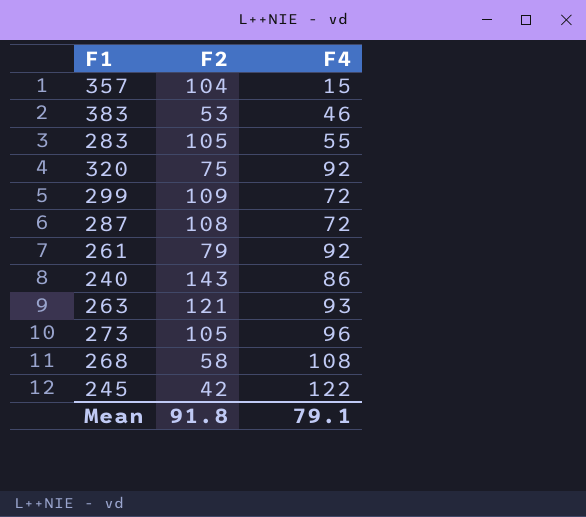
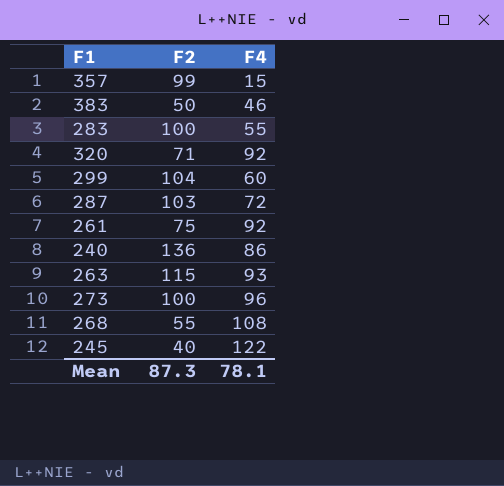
357 | F2: 104 -> 99
383 | F2: 53 -> 50
283 | F2: 105 -> 100
320 | F2: 75 -> 71
299 | F2: 109 -> 104
299 | F4: 72 -> 60
287 | F2: 108 -> 103
261 | F2: 79 -> 75
240 | F2: 143 -> 136
263 | F2: 121 -> 115
273 | F2: 105 -> 100
268 | F2: 58 -> 55
245 | F2: 42 -> 40
Mean | F2: 91.8 -> 87.3
Mean | F4: 79.1 -> 78.1

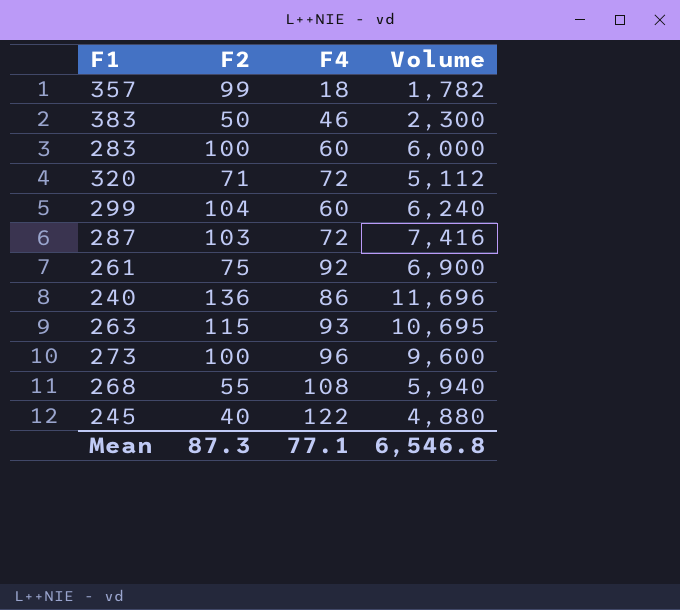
column Volume | formula: none -> [F2] * [F4]
357 | F4: 15 -> 18
283 | F4: 55 -> 60
320 | F4: 92 -> 72
Mean | F4: 78.1 -> 77.1

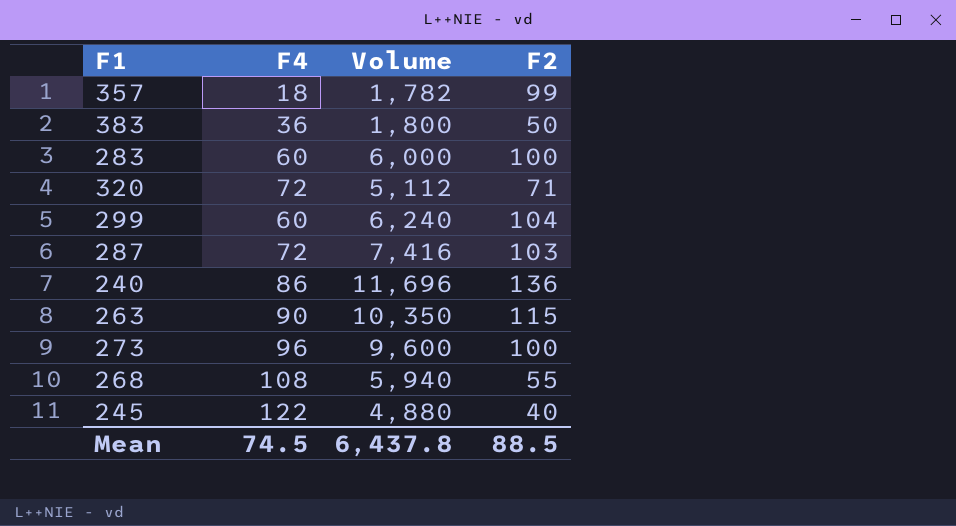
column F2 | position: 2 -> 4
row 261: 75 | 92 | 6,900 -> none
383 | F4: 46 -> 36
383 | Volume: 2,300 -> 1,800
263 | F4: 93 -> 90
263 | Volume: 10,695 -> 10,350
Mean | F4: 77.1 -> 74.5
Mean | Volume: 6,546.8 -> 6,437.8
Mean | F2: 87.3 -> 88.5

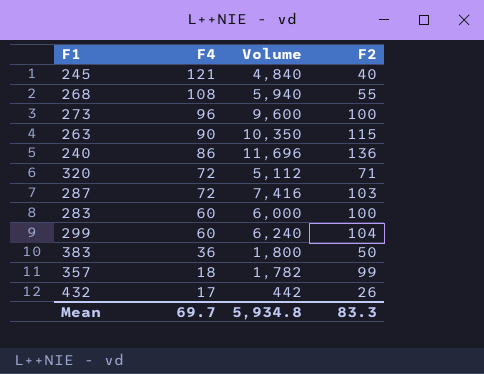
row order: none -> F4 descending
245 | F4: 122 -> 121
245 | Volume: 4,880 -> 4,840
row 432: none -> 17 | 442 | 26
Mean | F4: 74.5 -> 69.7
Mean | Volume: 6,437.8 -> 5,934.8
Mean | F2: 88.5 -> 83.3

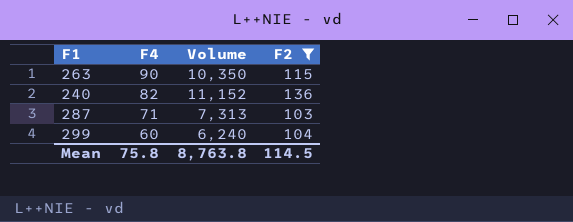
filter: none -> F2 >= 103
240 | F4: 86 -> 82
240 | Volume: 11,696 -> 11,152
287 | F4: 72 -> 71
287 | Volume: 7,416 -> 7,313
Mean | F4: 69.7 -> 75.8
Mean | Volume: 5,934.8 -> 8,763.8
Mean | F2: 83.3 -> 114.5

